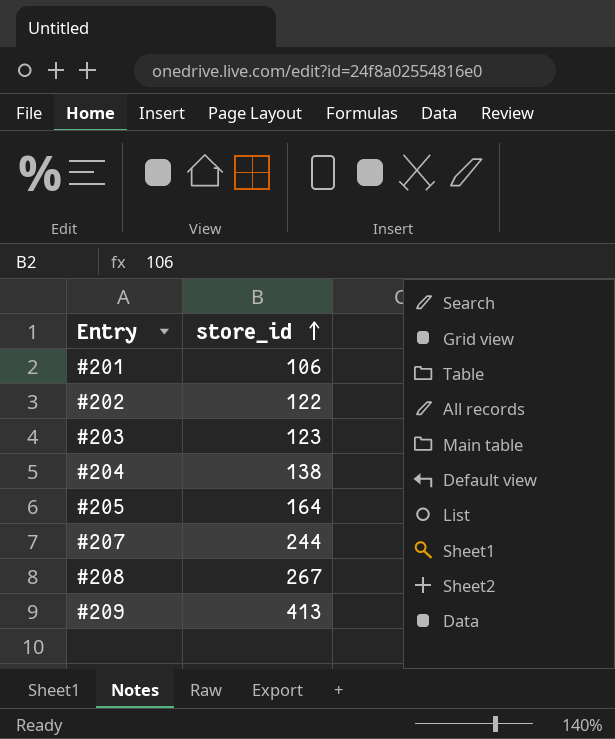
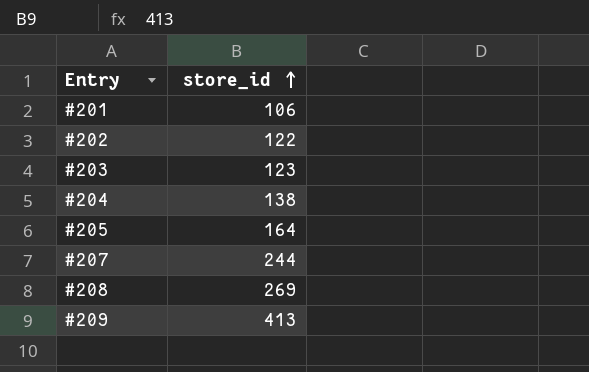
#208 | store_id: 267 -> 269

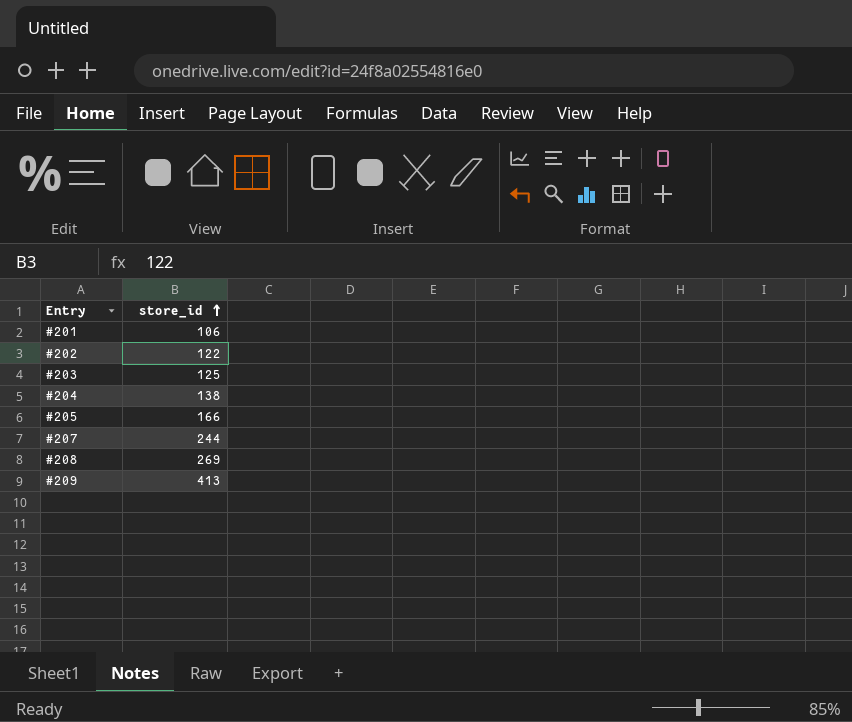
#203 | store_id: 123 -> 125
#205 | store_id: 164 -> 166

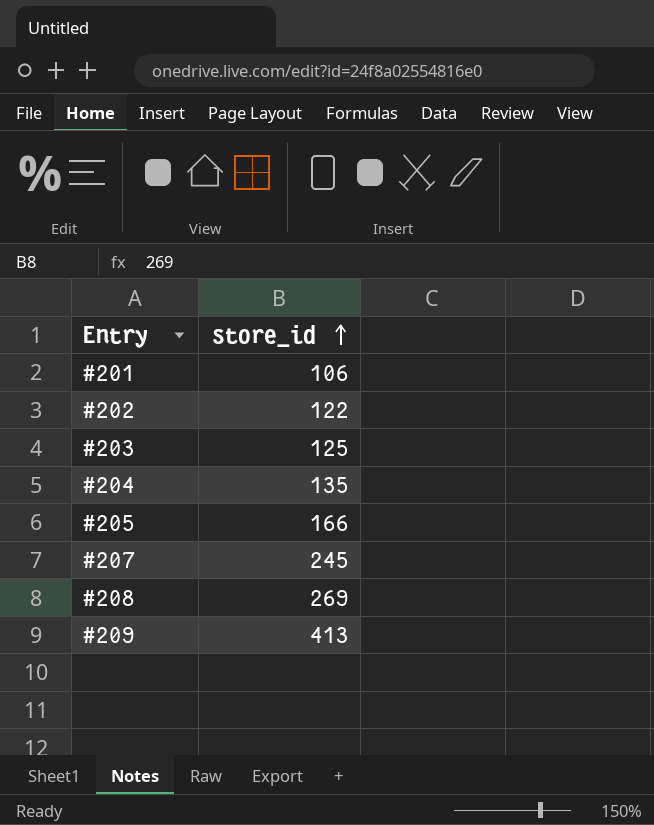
#204 | store_id: 138 -> 135
#207 | store_id: 244 -> 245

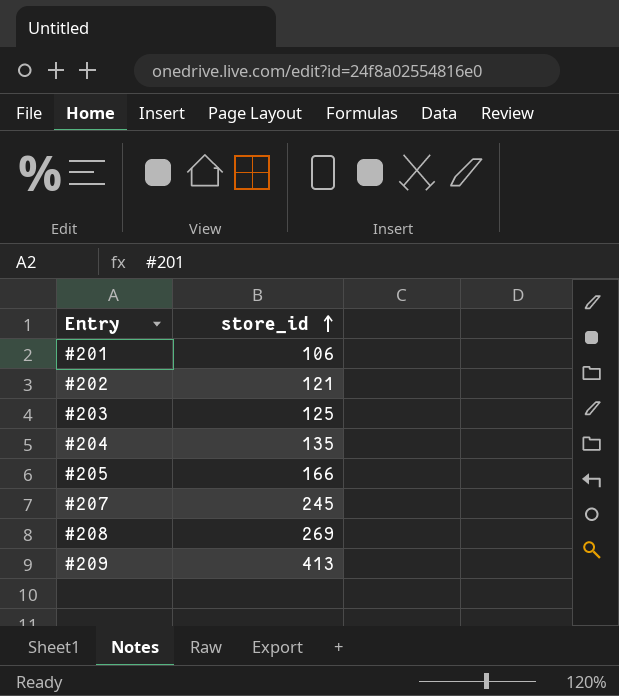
#202 | store_id: 122 -> 121

